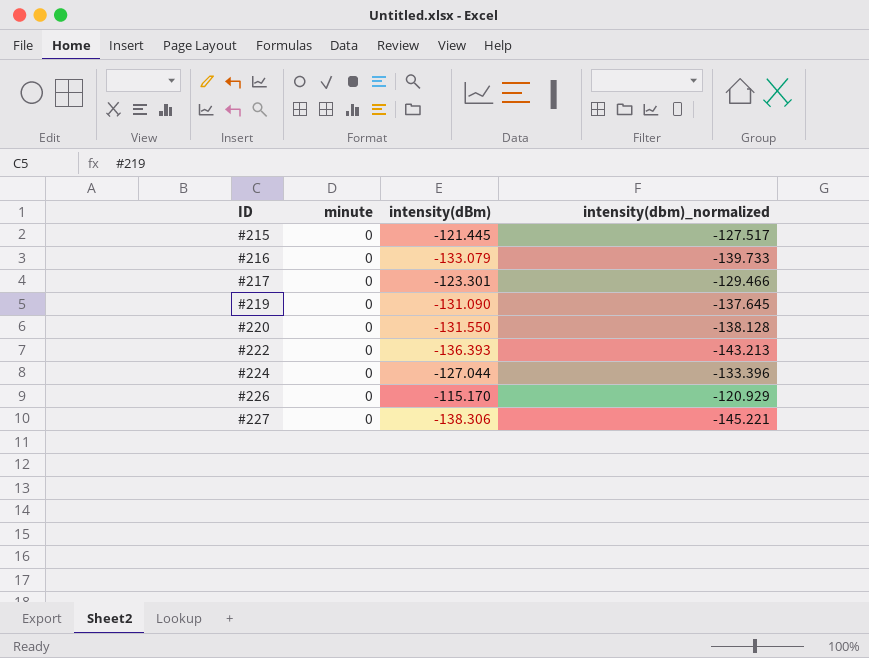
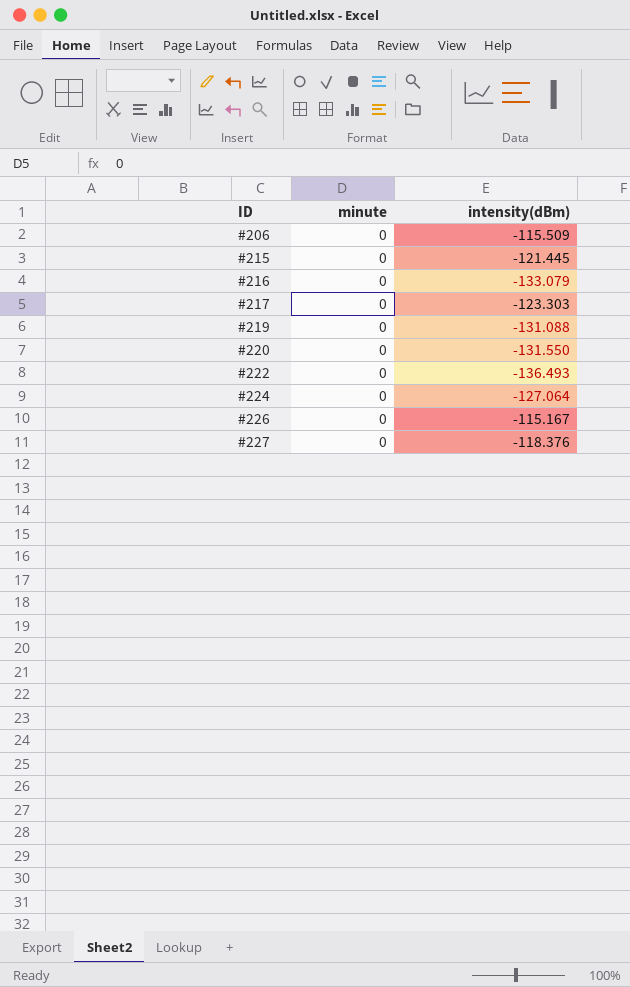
column intensity(dbm)_normalized | formula: [intensity(dBm)] * 1.05 -> none
row #206: none -> 0 | -115.509
#217 | intensity(dBm): -123.301 -> -123.303
#219 | intensity(dBm): -131.090 -> -131.088
#222 | intensity(dBm): -136.393 -> -136.493
#224 | intensity(dBm): -127.044 -> -127.064
#226 | intensity(dBm): -115.170 -> -115.167
#227 | intensity(dBm): -138.306 -> -118.376

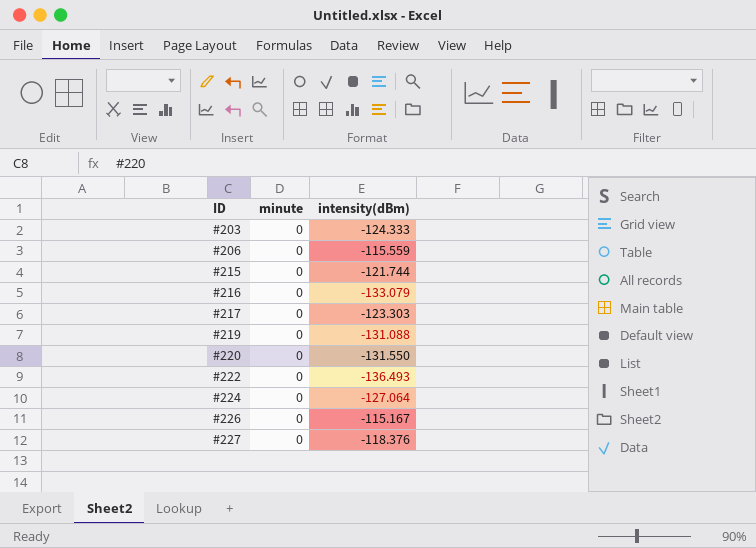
row #203: none -> 0 | -124.333
#206 | intensity(dBm): -115.509 -> -115.559
#215 | intensity(dBm): -121.445 -> -121.744

